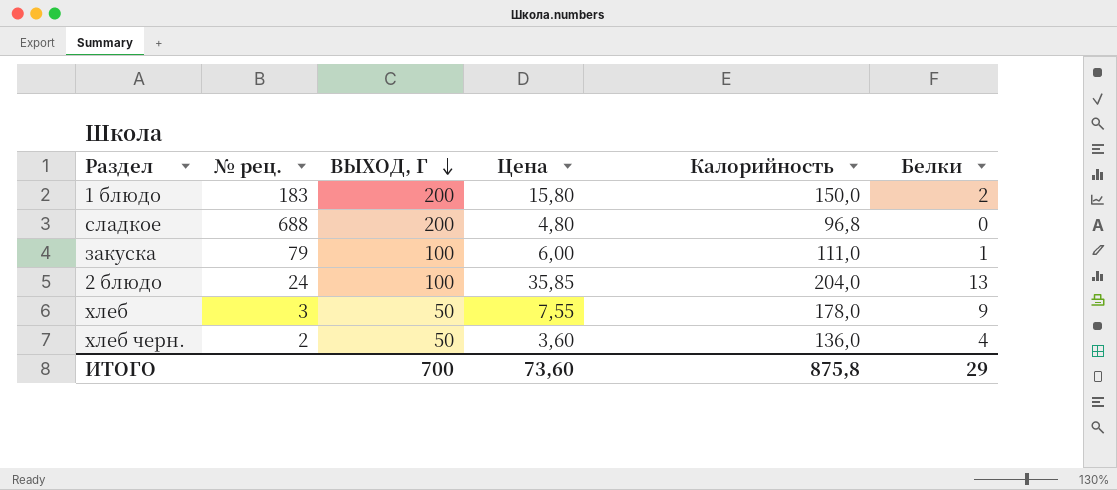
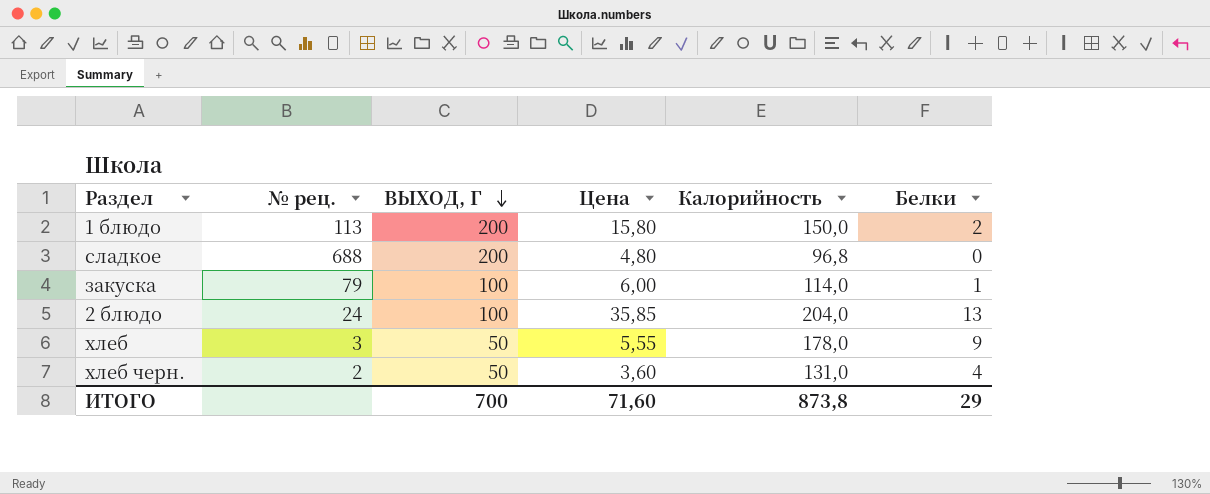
1 блюдо | № рец.: 183 -> 113
закуска | Калорийность: 111,0 -> 114,0
хлеб | Цена: 7,55 -> 5,55
хлеб черн. | Калорийность: 136,0 -> 131,0
ИТОГО | Цена: 73,60 -> 71,60
ИТОГО | Калорийность: 875,8 -> 873,8

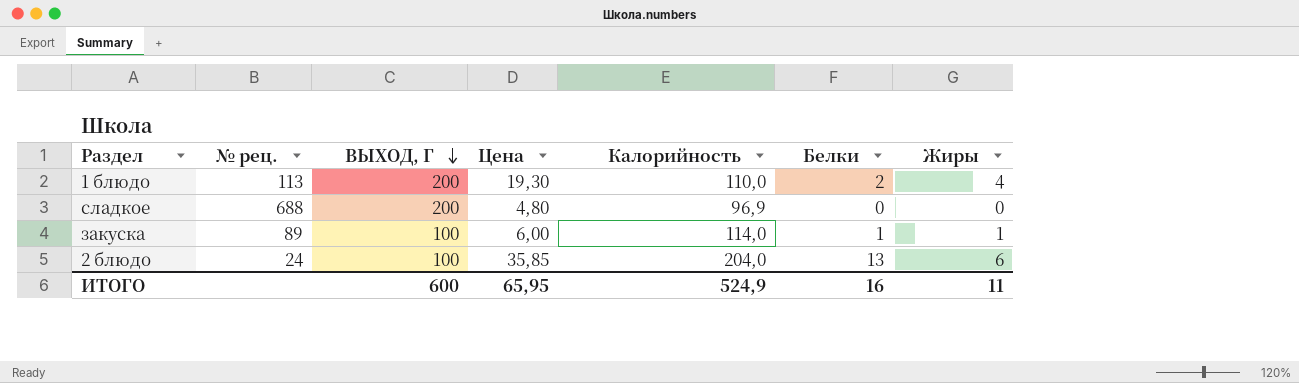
column Жиры | position: none -> 7
row хлеб: 3 | 50 | 5,55 | 178,0 | 9 -> none
row хлеб черн.: 2 | 50 | 3,60 | 131,0 | 4 -> none
1 блюдо | Цена: 15,80 -> 19,30
1 блюдо | Калорийность: 150,0 -> 110,0
сладкое | Калорийность: 96,8 -> 96,9
закуска | № рец.: 79 -> 89
ИТОГО | ВЫХОД, Г: 700 -> 600
ИТОГО | Цена: 71,60 -> 65,95
ИТОГО | Калорийность: 873,8 -> 524,9
ИТОГО | Белки: 29 -> 16

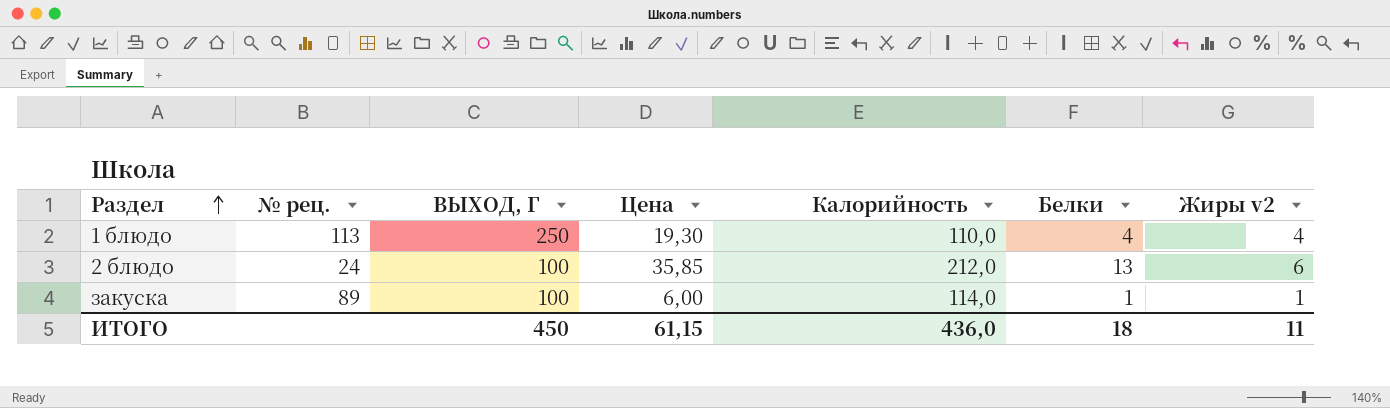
row order: ВЫХОД, Г descending -> Раздел ascending
column name: Жиры -> Жиры v2
row сладкое: 688 | 200 | 4,80 | 96,9 | 0 | 0 -> none
1 блюдо | ВЫХОД, Г: 200 -> 250
1 блюдо | Белки: 2 -> 4
2 блюдо | Калорийность: 204,0 -> 212,0
ИТОГО | ВЫХОД, Г: 600 -> 450
ИТОГО | Цена: 65,95 -> 61,15
ИТОГО | Калорийность: 524,9 -> 436,0
ИТОГО | Белки: 16 -> 18

